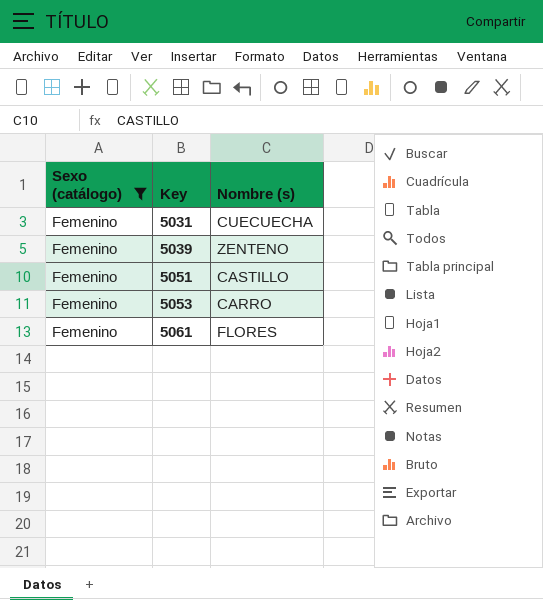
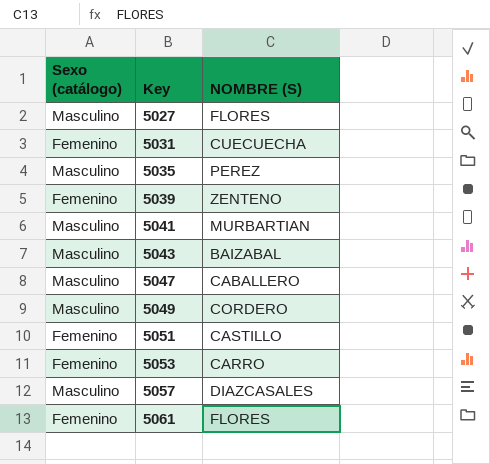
filter: Sexo (catálogo) = Femenino -> none
column name: Nombre (s) -> NOMBRE (S)

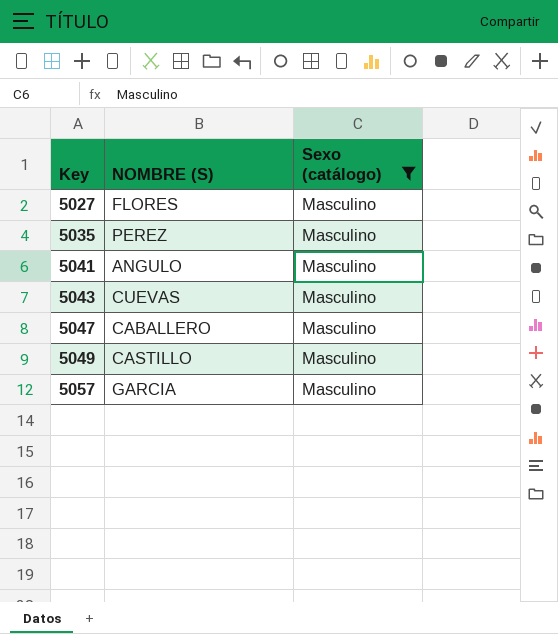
filter: none -> Sexo (catálogo) = Masculino
column Sexo (catálogo) | position: 1 -> 3
5041 | NOMBRE (S): MURBARTIAN -> ANGULO
5043 | NOMBRE (S): BAIZABAL -> CUEVAS
5049 | NOMBRE (S): CORDERO -> CASTILLO
5057 | NOMBRE (S): DIAZCASALES -> GARCIA

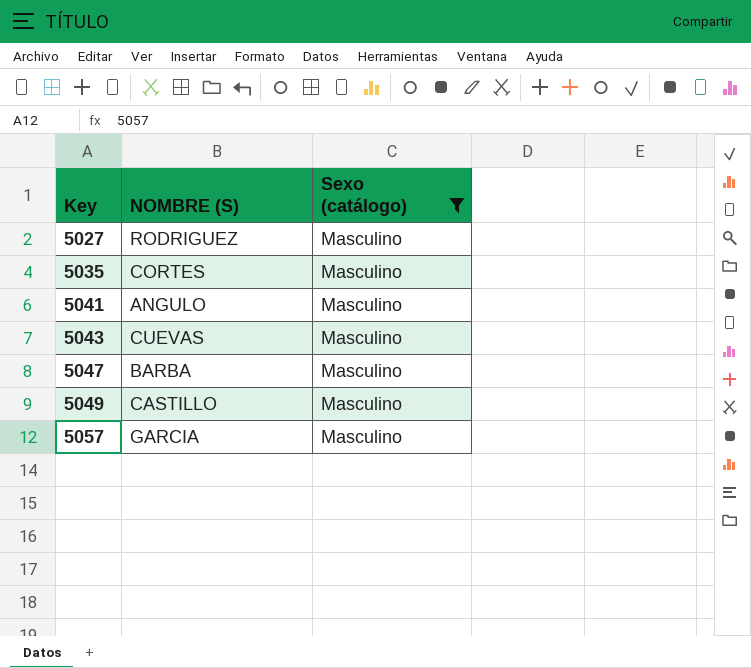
5027 | NOMBRE (S): FLORES -> RODRIGUEZ
5035 | NOMBRE (S): PEREZ -> CORTES
5047 | NOMBRE (S): CABALLERO -> BARBA

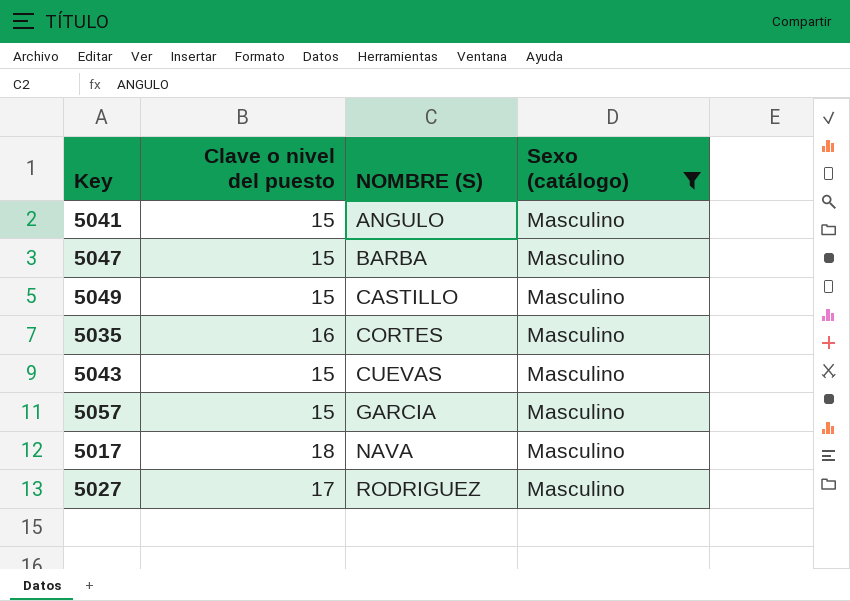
row order: Key ascending -> NOMBRE (S) ascending
column Clave o nivel del puesto | position: none -> 2
row 5017: none -> 18 | NAVA | Masculino

